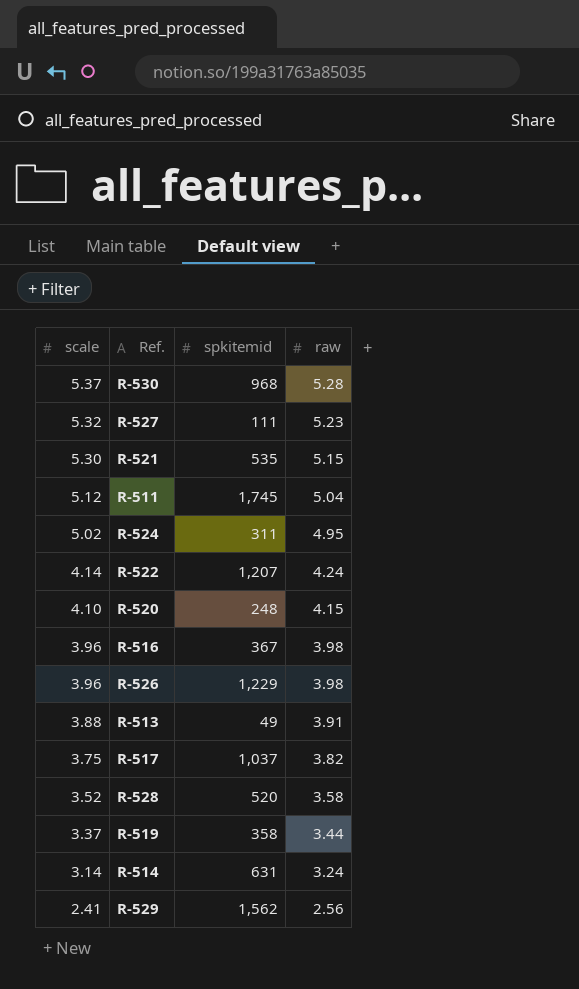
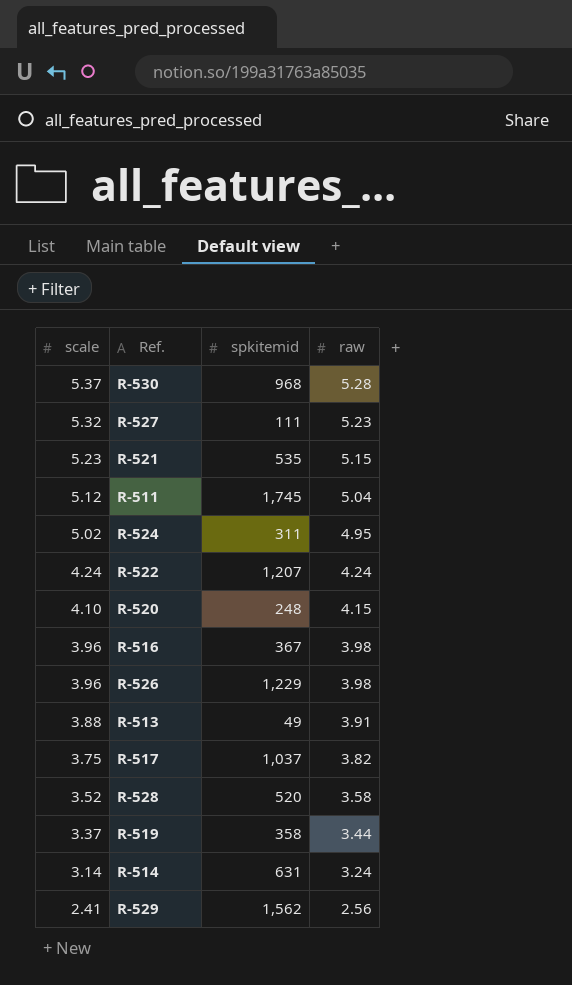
R-521 | scale: 5.30 -> 5.23
R-522 | scale: 4.14 -> 4.24

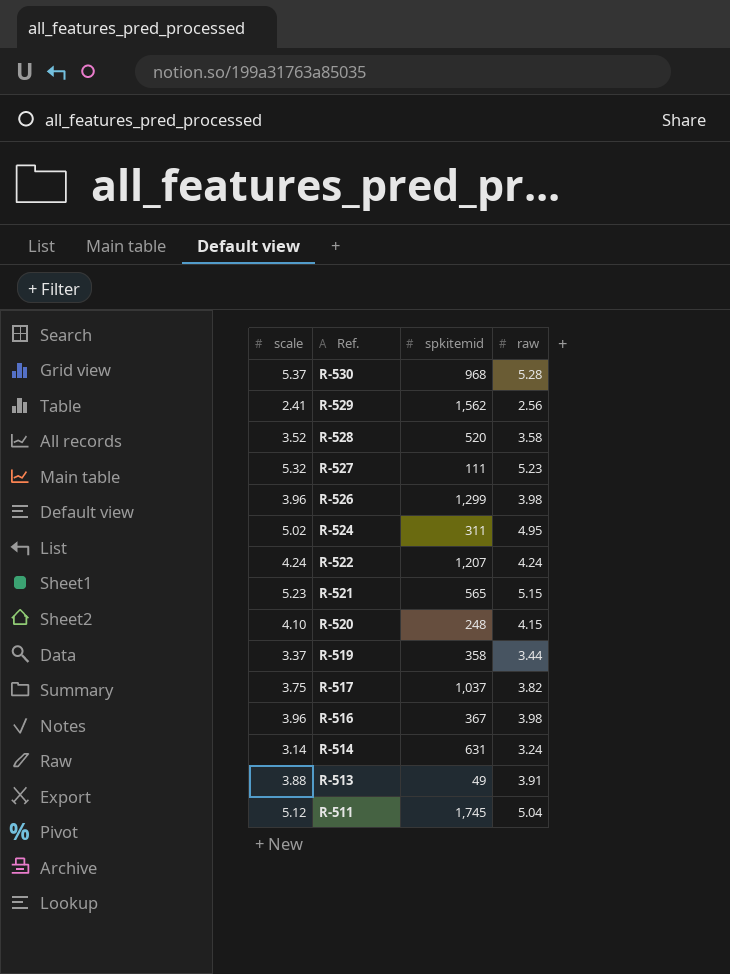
row order: scale descending -> Ref. descending
R-526 | spkitemid: 1,229 -> 1,299
R-521 | spkitemid: 535 -> 565

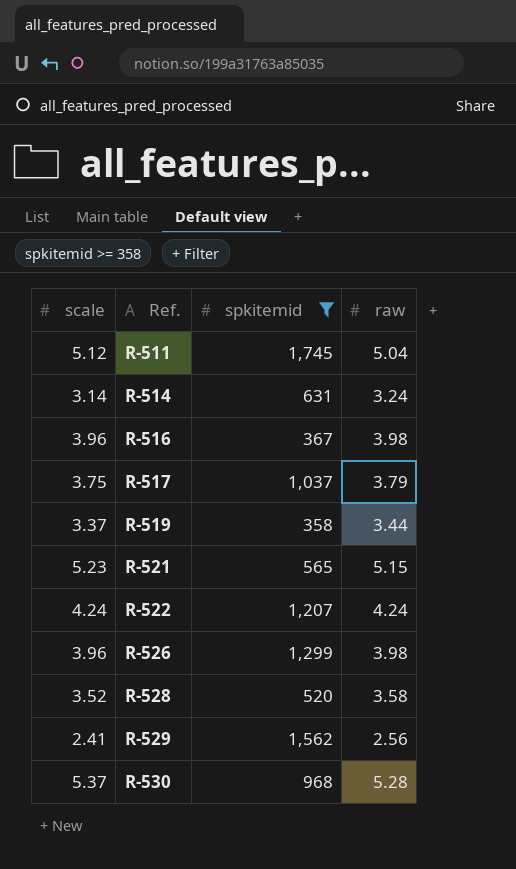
filter: none -> spkitemid >= 358
row order: Ref. descending -> Ref. ascending
R-517 | raw: 3.82 -> 3.79

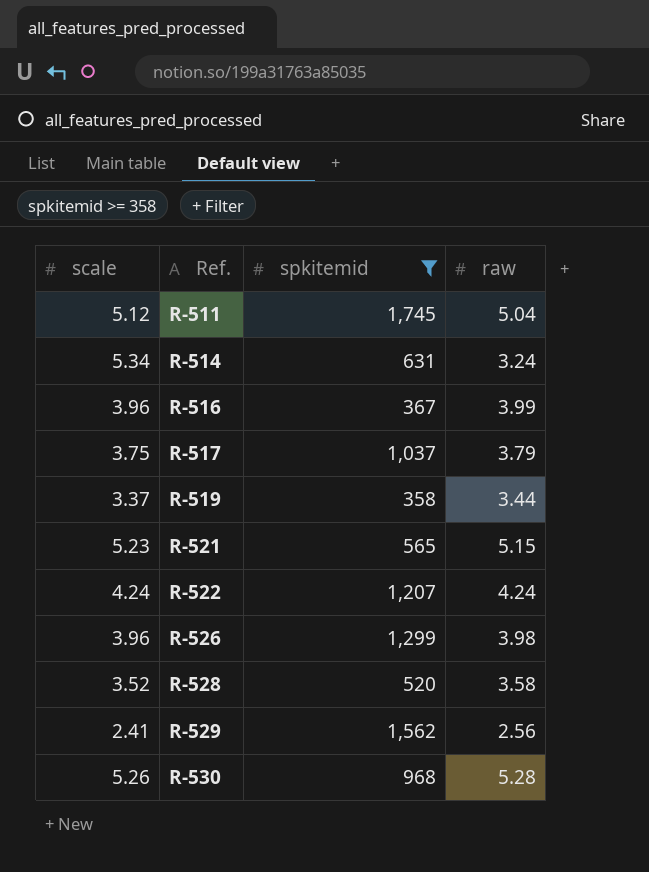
R-514 | scale: 3.14 -> 5.34
R-516 | raw: 3.98 -> 3.99
R-530 | scale: 5.37 -> 5.26

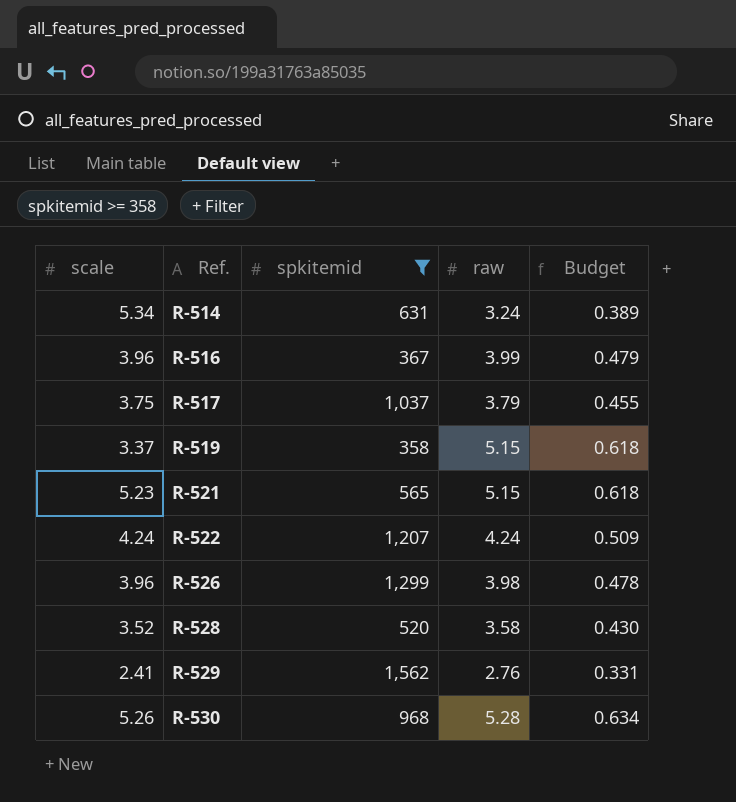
column Budget | formula: none -> [raw] * 0.12
row R-511: 5.12 | 1,745 | 5.04 -> none
R-519 | raw: 3.44 -> 5.15
R-529 | raw: 2.56 -> 2.76

